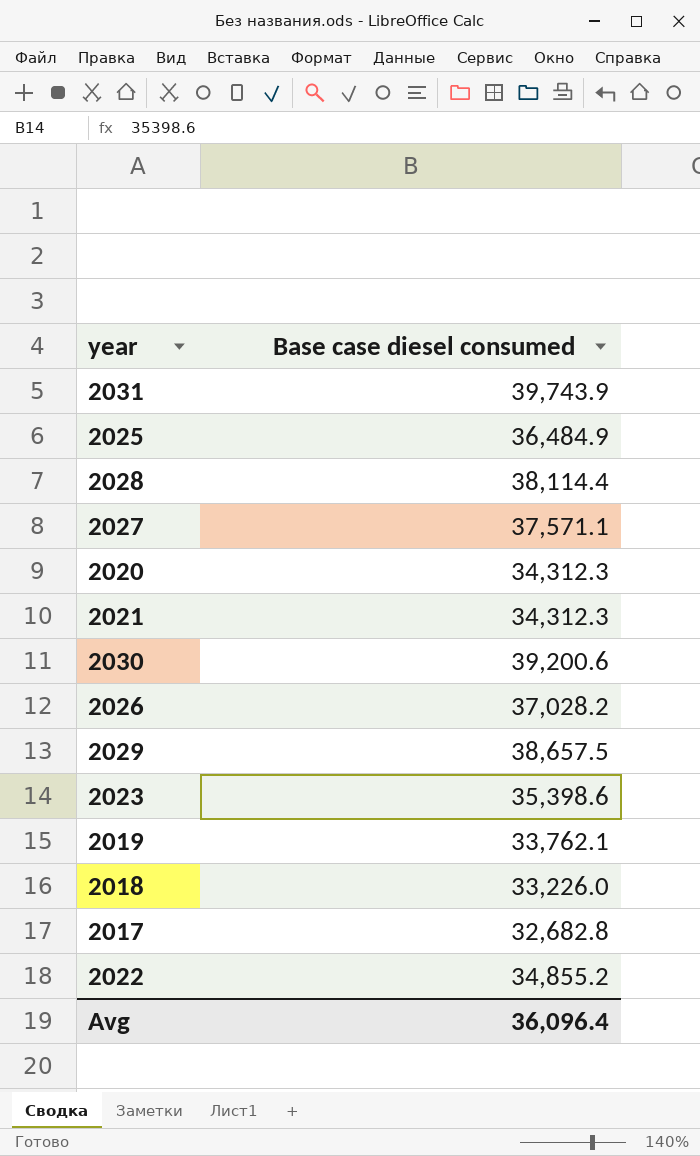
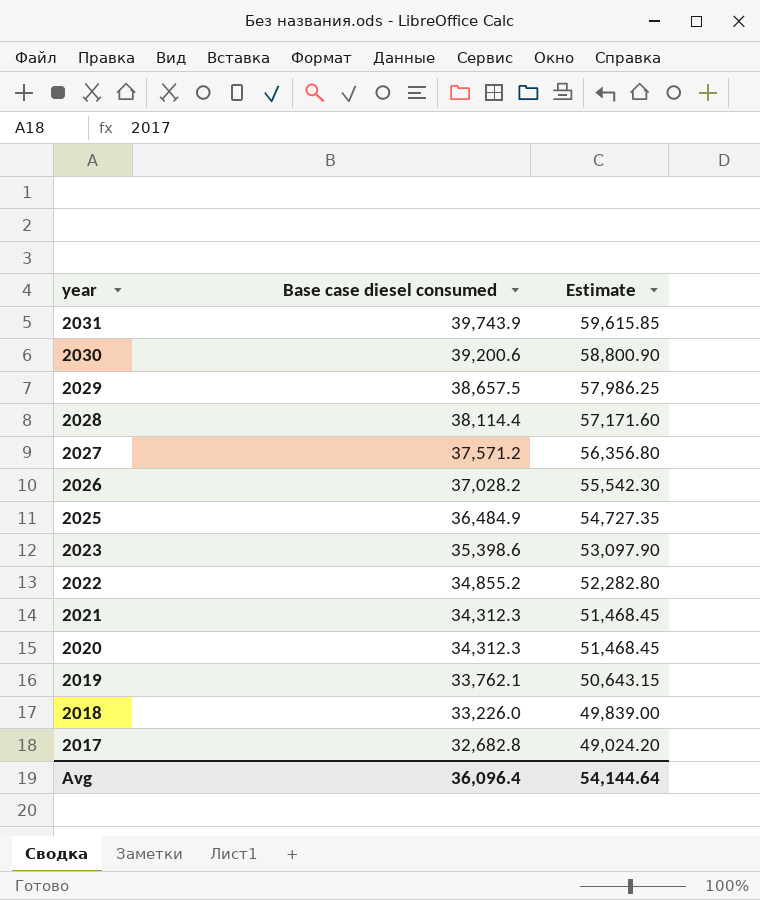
row order: none -> year descending
column Estimate | formula: none -> [Base case diesel consumed] * 1.5
2027 | Base case diesel consumed: 37,571.1 -> 37,571.2

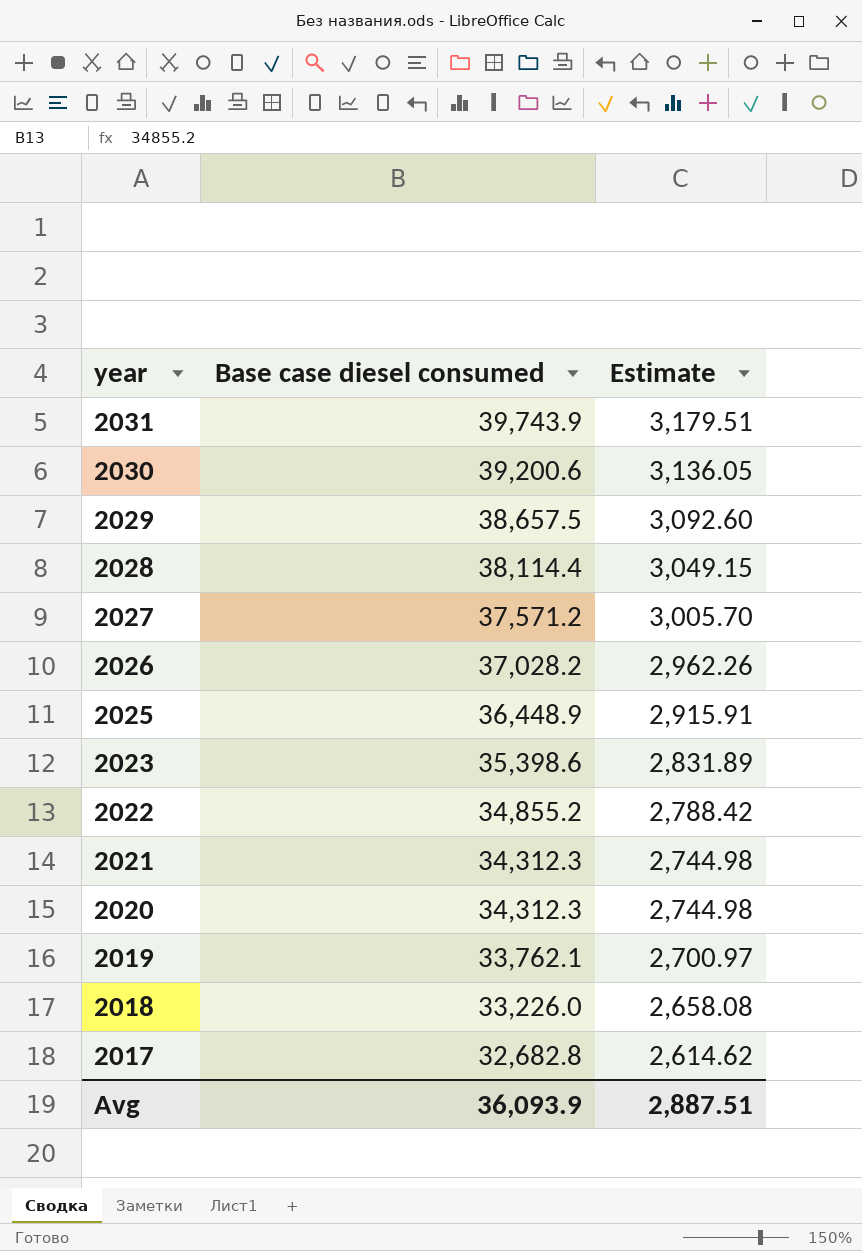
column Estimate | formula: [Base case diesel consumed] * 1.5 -> [Base case diesel consumed] * 0.08
2025 | Base case diesel consumed: 36,484.9 -> 36,448.9
Avg | Base case diesel consumed: 36,096.4 -> 36,093.9
Avg | Estimate: 54,144.64 -> 2,887.51

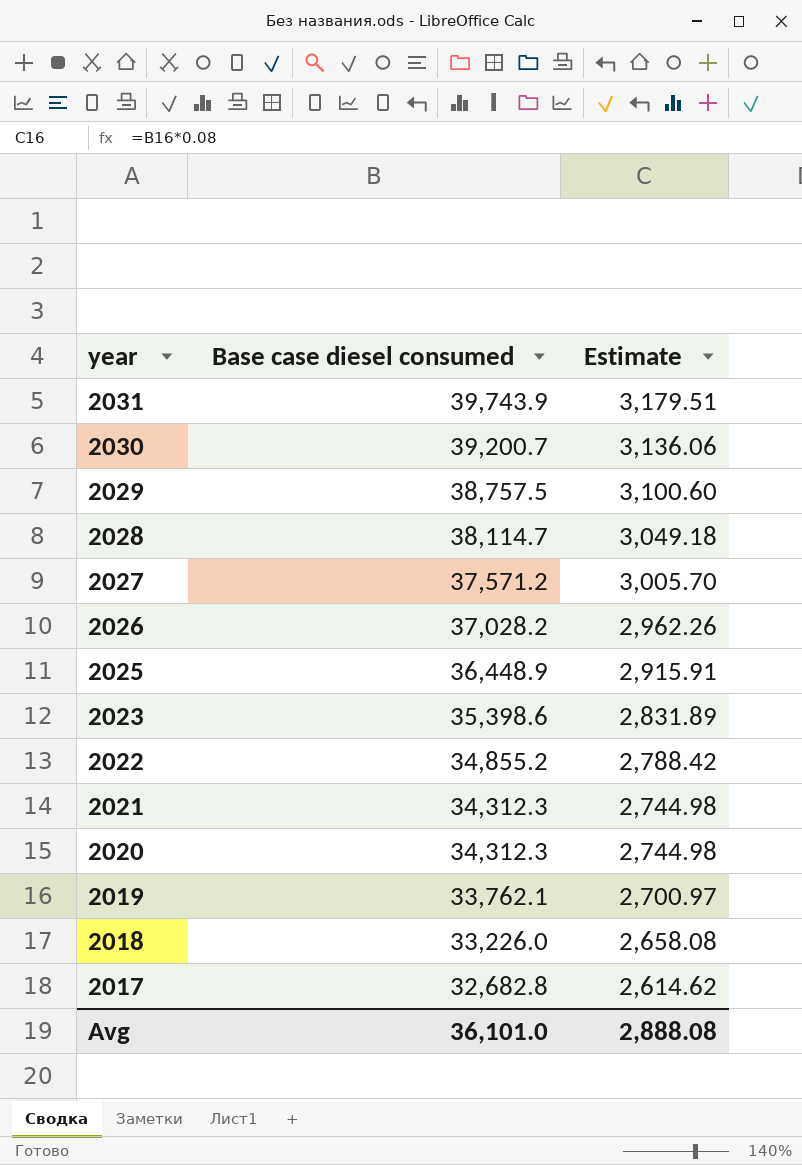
2030 | Base case diesel consumed: 39,200.6 -> 39,200.7
2030 | Estimate: 3,136.05 -> 3,136.06
2029 | Base case diesel consumed: 38,657.5 -> 38,757.5
2029 | Estimate: 3,092.60 -> 3,100.60
2028 | Base case diesel consumed: 38,114.4 -> 38,114.7
2028 | Estimate: 3,049.15 -> 3,049.18
Avg | Base case diesel consumed: 36,093.9 -> 36,101.0
Avg | Estimate: 2,887.51 -> 2,888.08

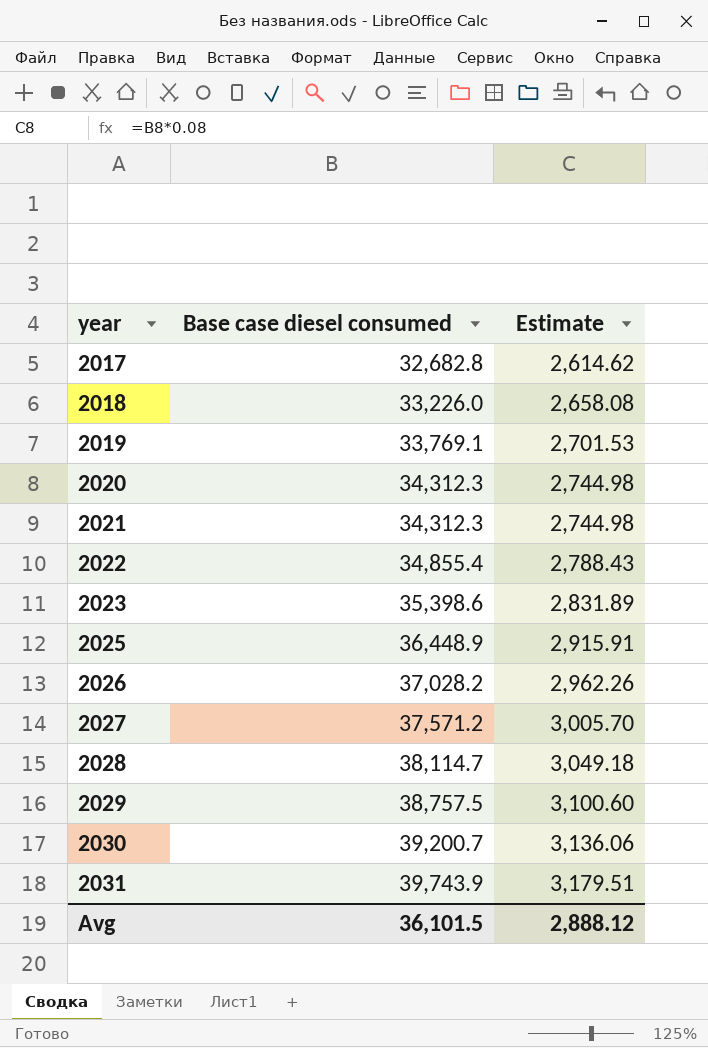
row order: year descending -> year ascending
2019 | Base case diesel consumed: 33,762.1 -> 33,769.1
2019 | Estimate: 2,700.97 -> 2,701.53
2022 | Base case diesel consumed: 34,855.2 -> 34,855.4
2022 | Estimate: 2,788.42 -> 2,788.43
Avg | Base case diesel consumed: 36,101.0 -> 36,101.5
Avg | Estimate: 2,888.08 -> 2,888.12

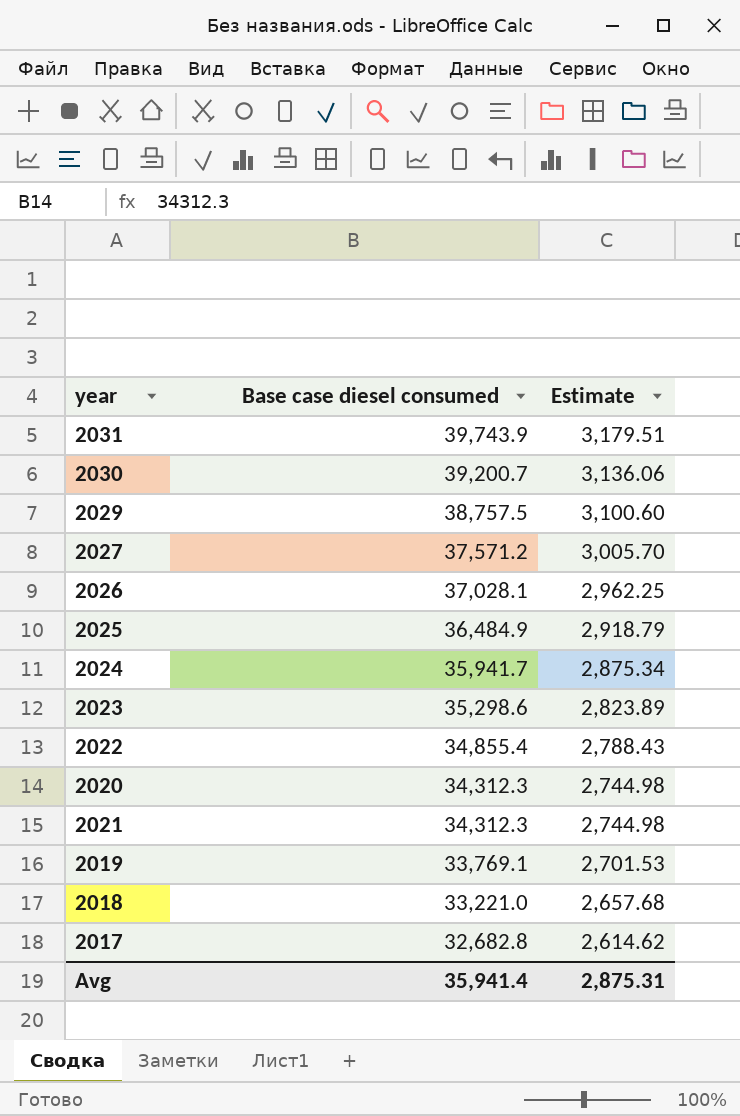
row order: year ascending -> Base case diesel consumed descending
row 2028: 38,114.7 | 3,049.18 -> none
2026 | Base case diesel consumed: 37,028.2 -> 37,028.1
2026 | Estimate: 2,962.26 -> 2,962.25
2025 | Base case diesel consumed: 36,448.9 -> 36,484.9
2025 | Estimate: 2,915.91 -> 2,918.79
row 2024: none -> 35,941.7 | 2,875.34
2023 | Base case diesel consumed: 35,398.6 -> 35,298.6
2023 | Estimate: 2,831.89 -> 2,823.89
2018 | Base case diesel consumed: 33,226.0 -> 33,221.0
2018 | Estimate: 2,658.08 -> 2,657.68
Avg | Base case diesel consumed: 36,101.5 -> 35,941.4
Avg | Estimate: 2,888.12 -> 2,875.31

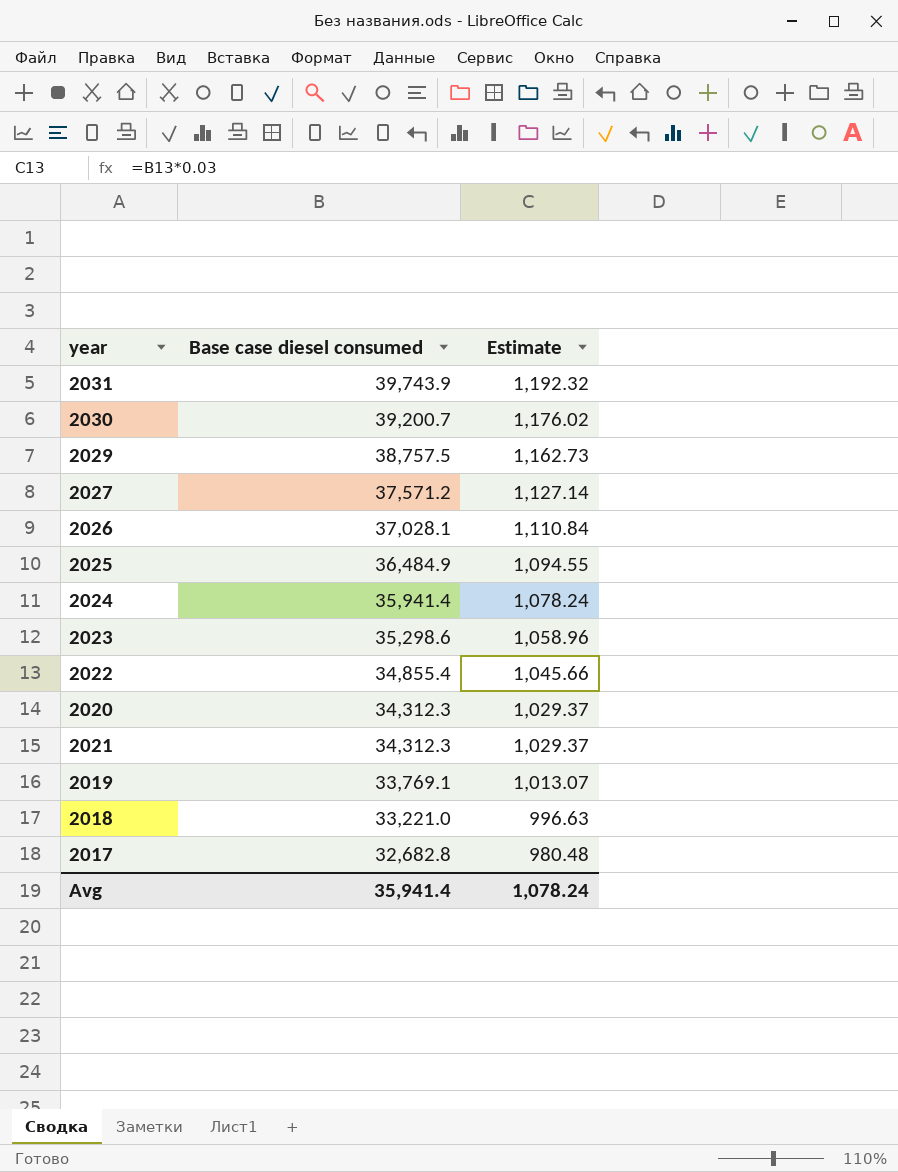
column Estimate | formula: [Base case diesel consumed] * 0.08 -> [Base case diesel consumed] * 0.03
2024 | Base case diesel consumed: 35,941.7 -> 35,941.4
Avg | Estimate: 2,875.31 -> 1,078.24

